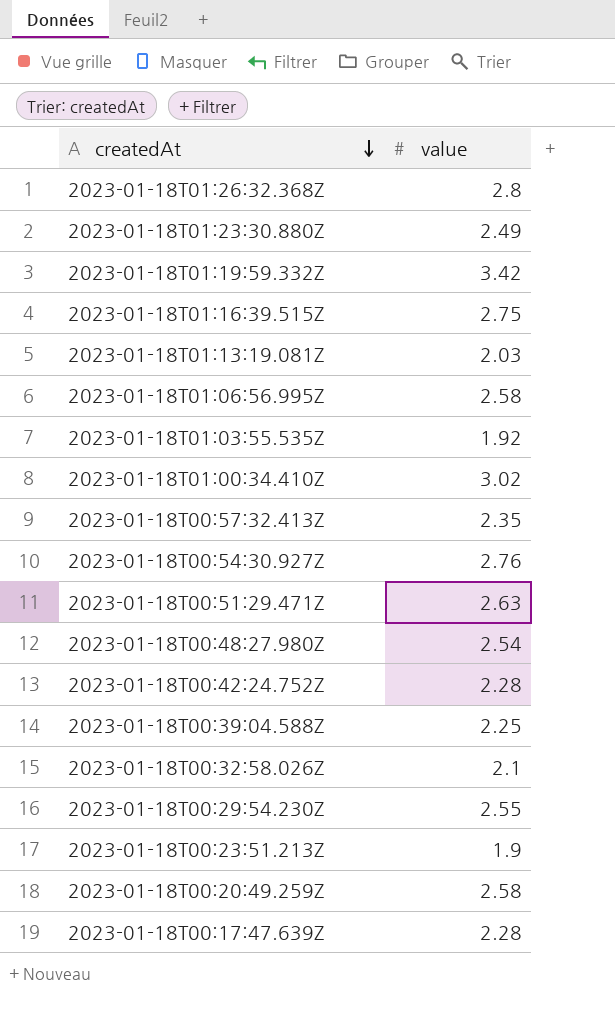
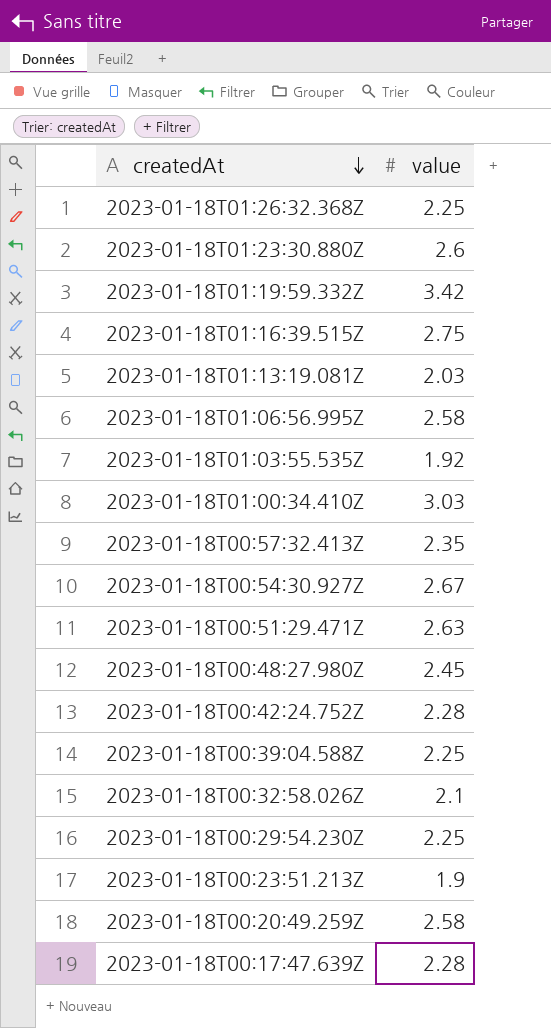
2023-01-18T01:26:32.368Z | value: 2.8 -> 2.25
2023-01-18T01:23:30.880Z | value: 2.49 -> 2.6
2023-01-18T01:00:34.410Z | value: 3.02 -> 3.03
2023-01-18T00:54:30.927Z | value: 2.76 -> 2.67
2023-01-18T00:48:27.980Z | value: 2.54 -> 2.45
2023-01-18T00:29:54.230Z | value: 2.55 -> 2.25

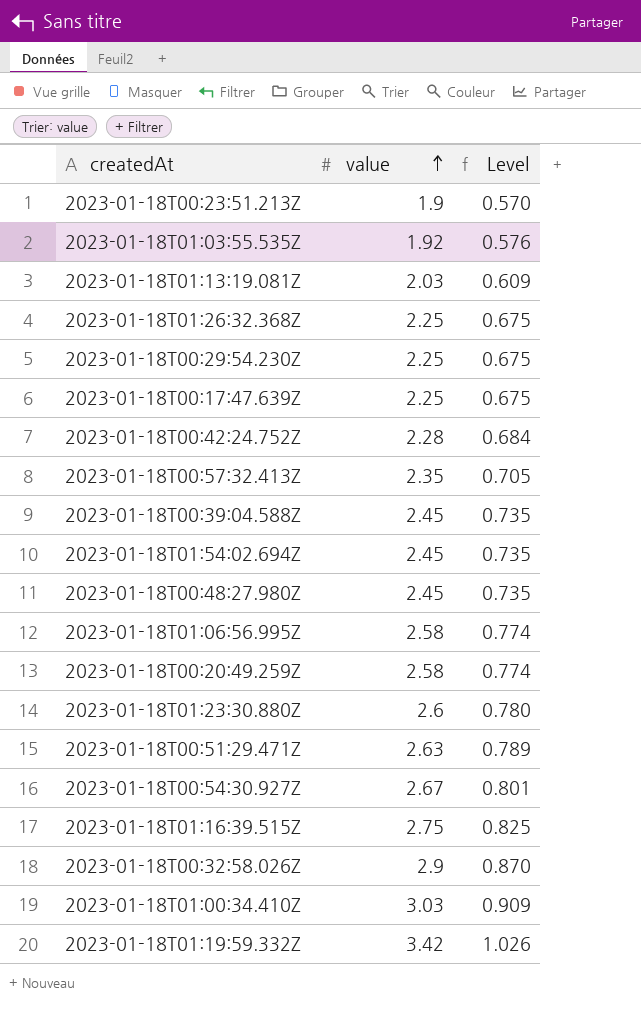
row order: createdAt descending -> value ascending
column Level | formula: none -> [value] * 0.3
2023-01-18T00:17:47.639Z | value: 2.28 -> 2.25
2023-01-18T00:39:04.588Z | value: 2.25 -> 2.45
row 2023-01-18T01:54:02.694Z: none -> 2.45 | 0.735
2023-01-18T00:32:58.026Z | value: 2.1 -> 2.9

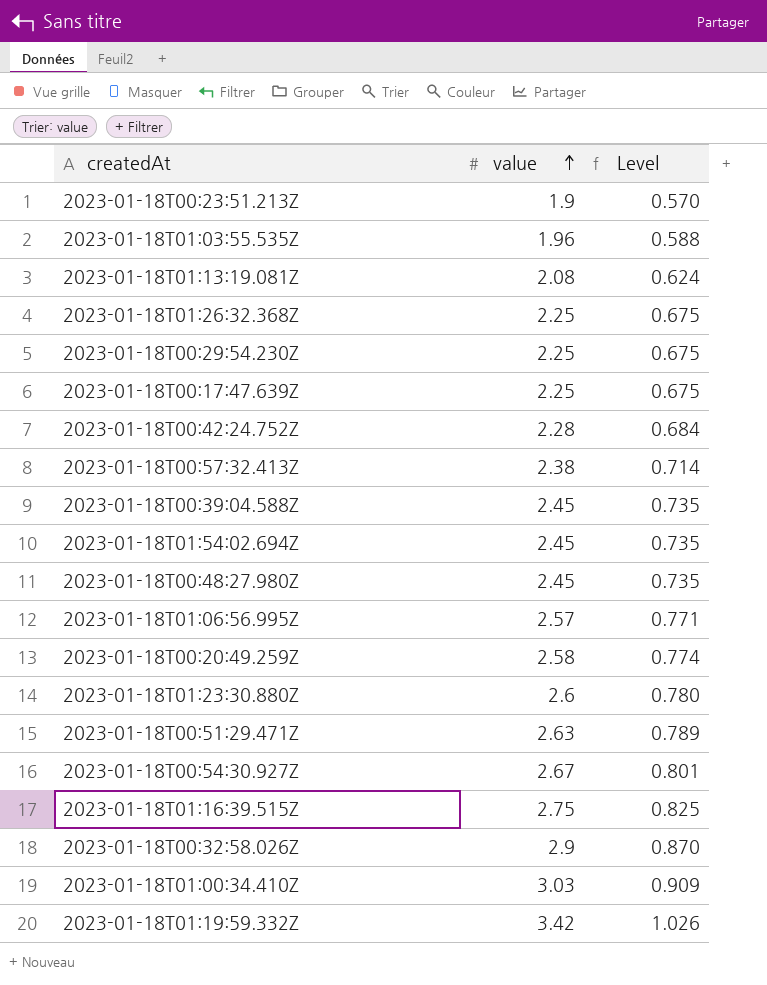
2023-01-18T01:03:55.535Z | value: 1.92 -> 1.96
2023-01-18T01:03:55.535Z | Level: 0.576 -> 0.588
2023-01-18T01:13:19.081Z | value: 2.03 -> 2.08
2023-01-18T01:13:19.081Z | Level: 0.609 -> 0.624
2023-01-18T00:57:32.413Z | value: 2.35 -> 2.38
2023-01-18T00:57:32.413Z | Level: 0.705 -> 0.714
2023-01-18T01:06:56.995Z | value: 2.58 -> 2.57
2023-01-18T01:06:56.995Z | Level: 0.774 -> 0.771

